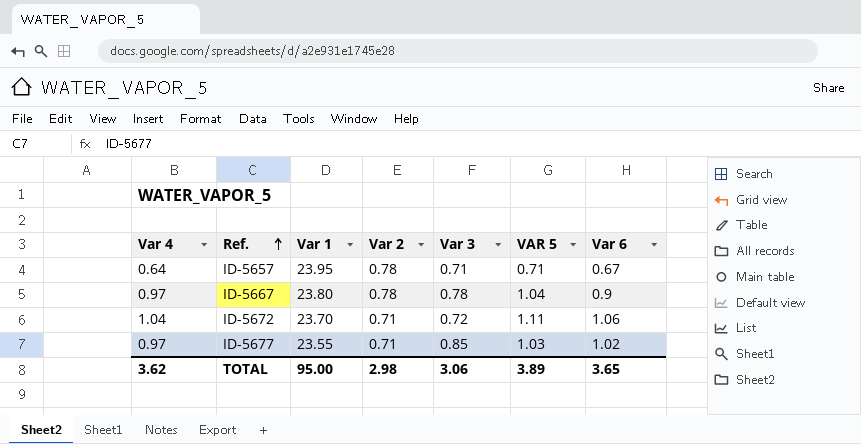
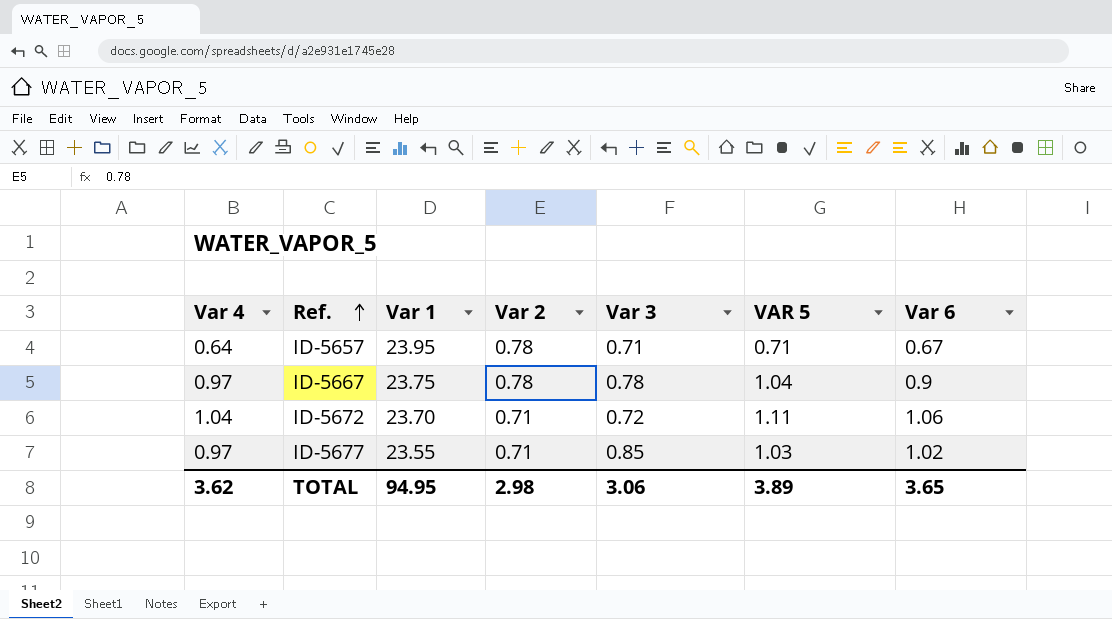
ID-5667 | Var 1: 23.80 -> 23.75
TOTAL | Var 1: 95.00 -> 94.95

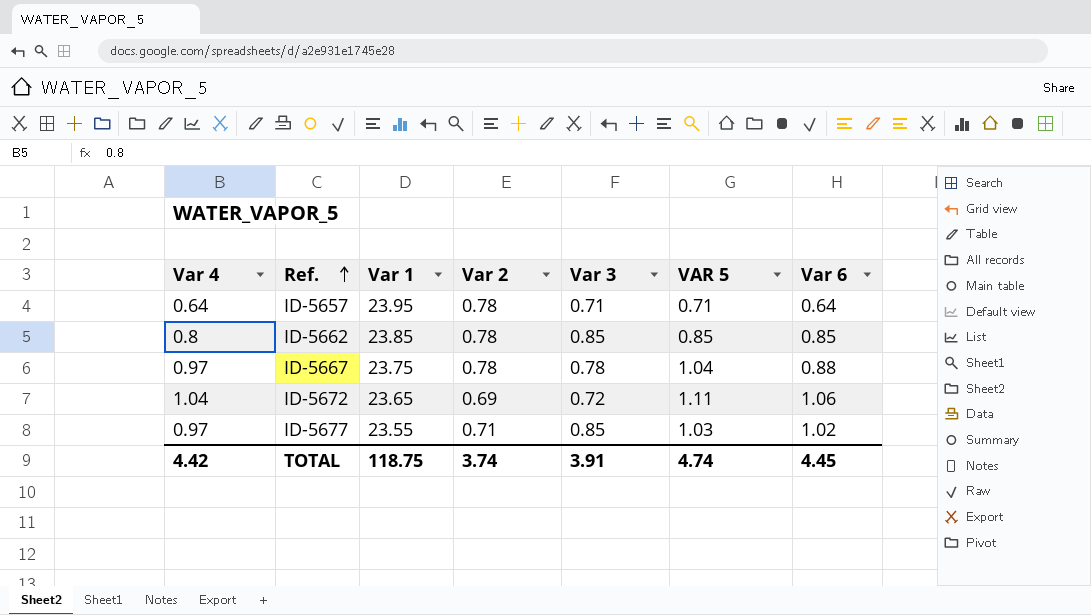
ID-5657 | Var 6: 0.67 -> 0.64
row ID-5662: none -> 0.8 | 23.85 | 0.78 | 0.85 | 0.85 | 0.85
ID-5667 | Var 6: 0.9 -> 0.88
ID-5672 | Var 1: 23.70 -> 23.65
ID-5672 | Var 2: 0.71 -> 0.69
TOTAL | Var 4: 3.62 -> 4.42
TOTAL | Var 1: 94.95 -> 118.75
TOTAL | Var 2: 2.98 -> 3.74
TOTAL | Var 3: 3.06 -> 3.91
TOTAL | VAR 5: 3.89 -> 4.74
TOTAL | Var 6: 3.65 -> 4.45

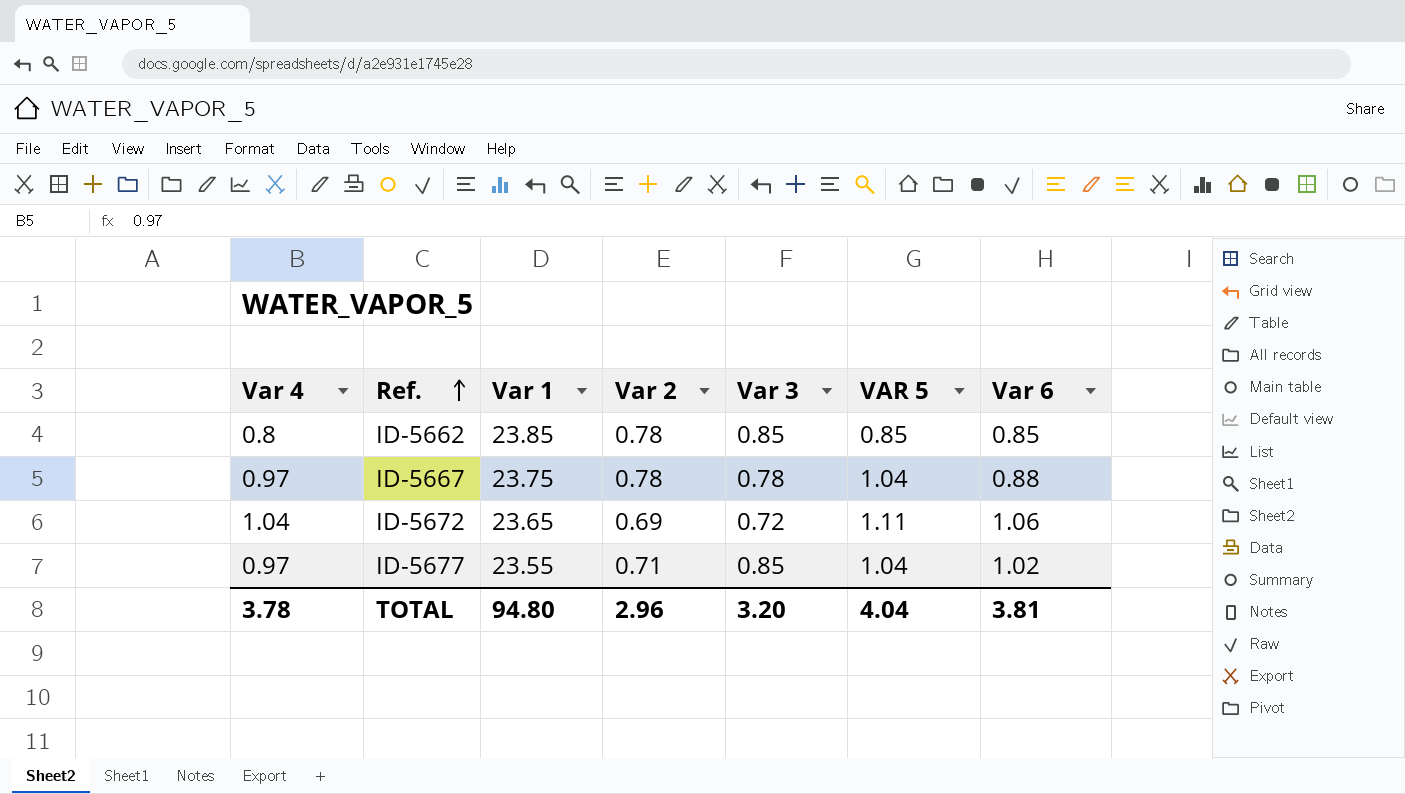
row ID-5657: 0.64 | 23.95 | 0.78 | 0.71 | 0.71 | 0.64 -> none
ID-5677 | VAR 5: 1.03 -> 1.04
TOTAL | Var 4: 4.42 -> 3.78
TOTAL | Var 1: 118.75 -> 94.80
TOTAL | Var 2: 3.74 -> 2.96
TOTAL | Var 3: 3.91 -> 3.20
TOTAL | VAR 5: 4.74 -> 4.04
TOTAL | Var 6: 4.45 -> 3.81

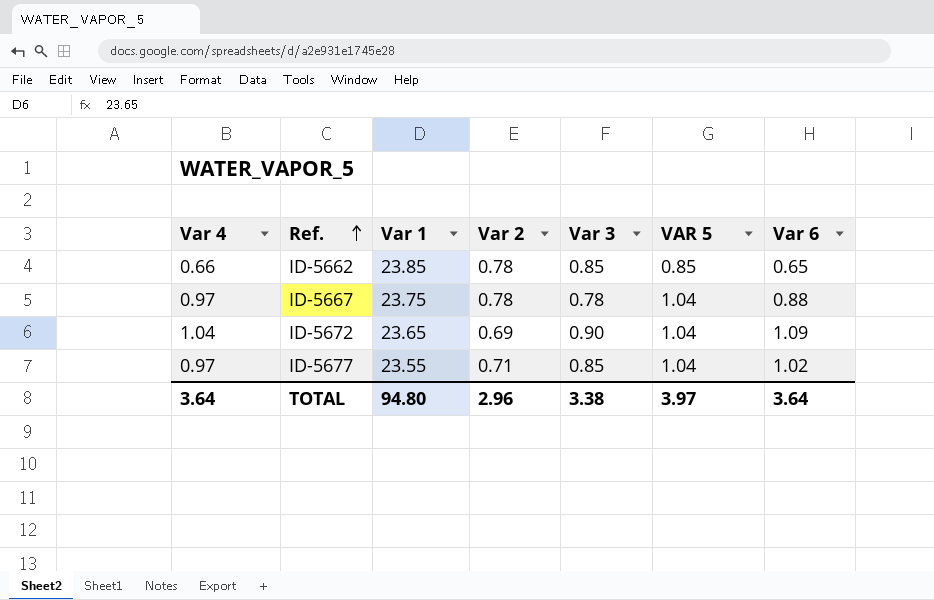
ID-5662 | Var 4: 0.8 -> 0.66
ID-5662 | Var 6: 0.85 -> 0.65
ID-5672 | Var 3: 0.72 -> 0.90
ID-5672 | VAR 5: 1.11 -> 1.04
ID-5672 | Var 6: 1.06 -> 1.09
TOTAL | Var 4: 3.78 -> 3.64
TOTAL | Var 3: 3.20 -> 3.38
TOTAL | VAR 5: 4.04 -> 3.97
TOTAL | Var 6: 3.81 -> 3.64

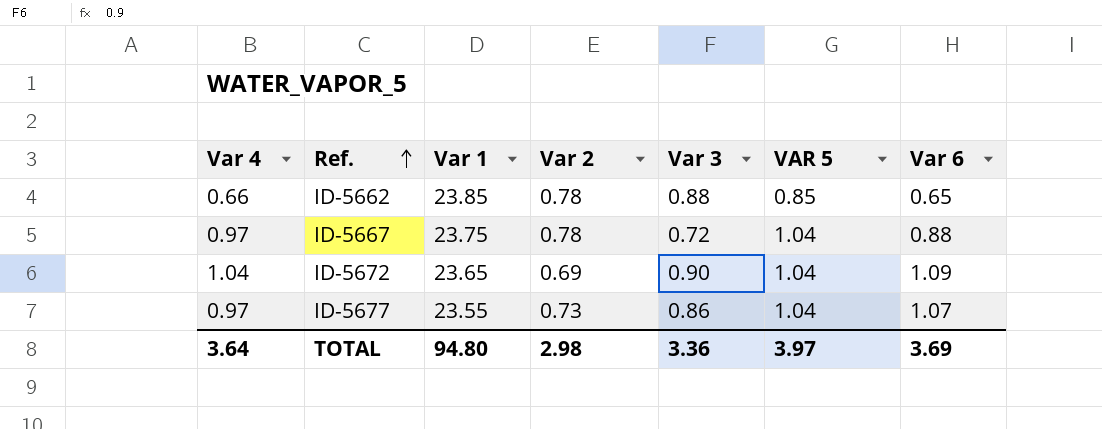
ID-5662 | Var 3: 0.85 -> 0.88
ID-5667 | Var 3: 0.78 -> 0.72
ID-5677 | Var 2: 0.71 -> 0.73
ID-5677 | Var 3: 0.85 -> 0.86
ID-5677 | Var 6: 1.02 -> 1.07
TOTAL | Var 2: 2.96 -> 2.98
TOTAL | Var 3: 3.38 -> 3.36
TOTAL | Var 6: 3.64 -> 3.69

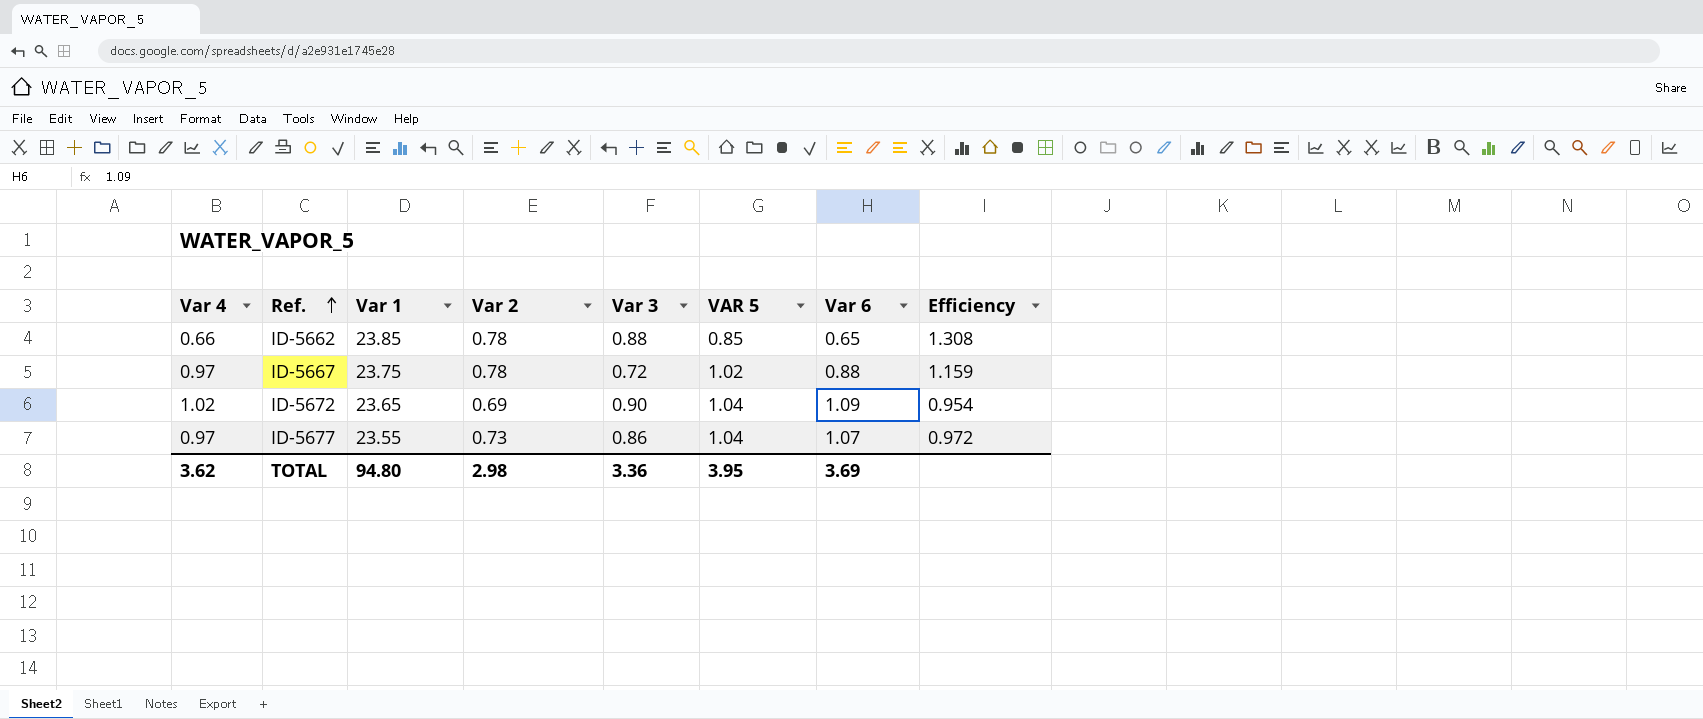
column Efficiency | formula: none -> [VAR 5] / [Var 6]
ID-5667 | VAR 5: 1.04 -> 1.02
ID-5672 | Var 4: 1.04 -> 1.02
TOTAL | Var 4: 3.64 -> 3.62
TOTAL | VAR 5: 3.97 -> 3.95

